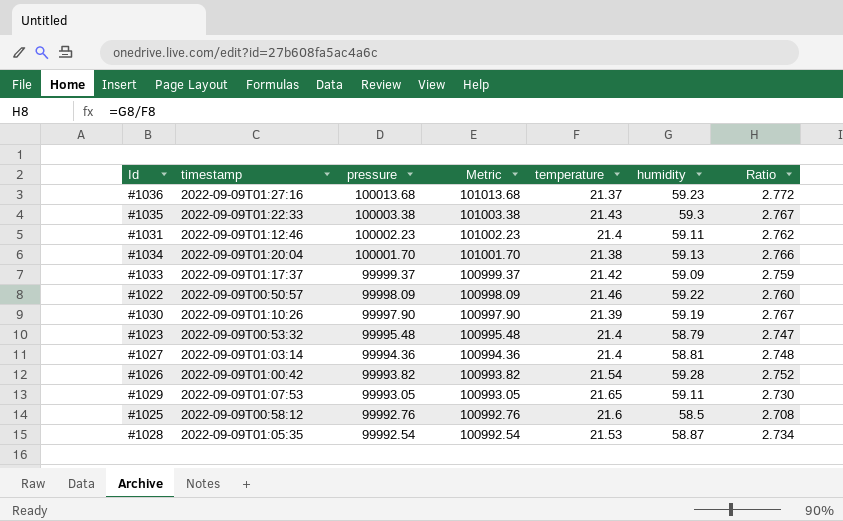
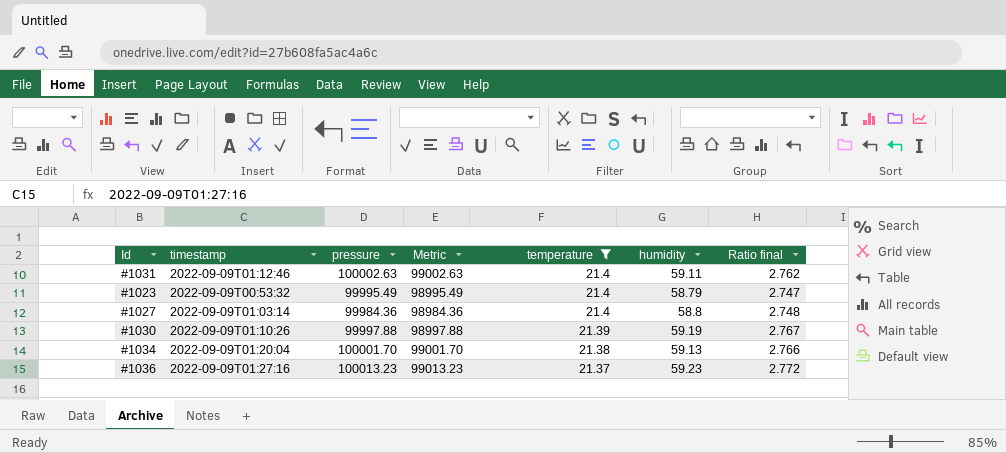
filter: none -> temperature <= 21.4
row order: pressure descending -> temperature descending
column Metric | formula: [pressure] + 1000 -> [pressure] - 1000
column name: Ratio -> Ratio final
#1031 | pressure: 100002.23 -> 100002.63
#1023 | pressure: 99995.48 -> 99995.49
#1027 | pressure: 99994.36 -> 99984.36
#1027 | humidity: 58.81 -> 58.8
#1030 | pressure: 99997.90 -> 99997.88
#1036 | pressure: 100013.68 -> 100013.23

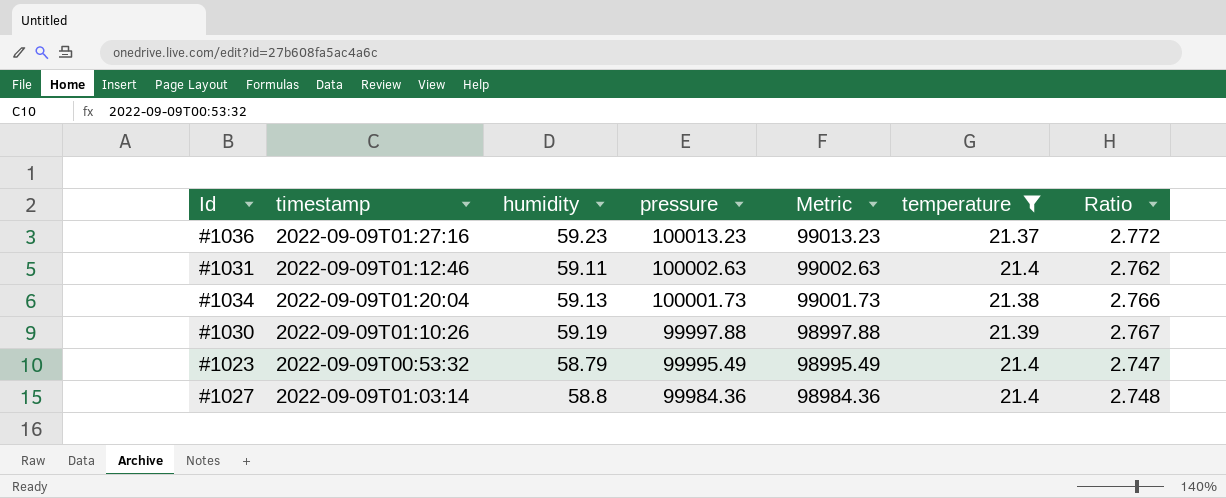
row order: temperature descending -> pressure descending
column humidity | position: 6 -> 3
column name: Ratio final -> Ratio
#1034 | pressure: 100001.70 -> 100001.73
#1034 | Metric: 99001.70 -> 99001.73

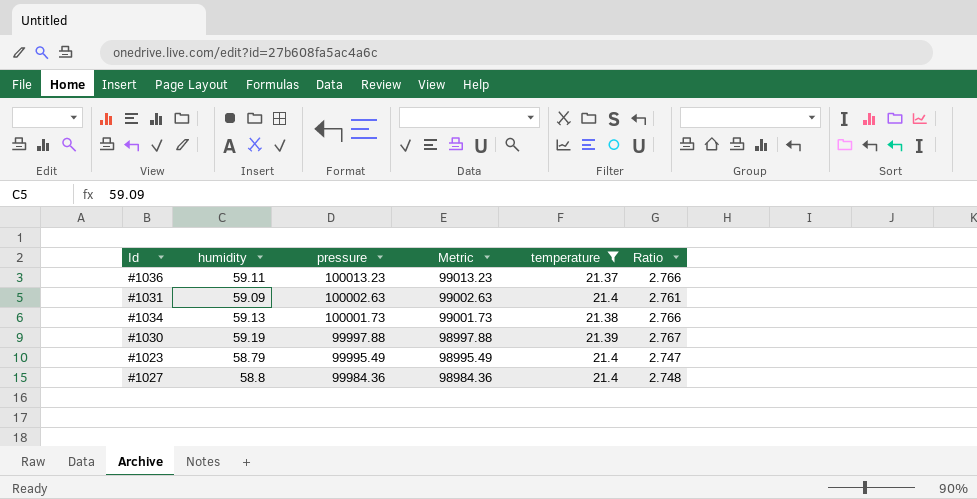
column timestamp | position: 2 -> none
#1036 | humidity: 59.23 -> 59.11
#1036 | Ratio: 2.772 -> 2.766
#1031 | humidity: 59.11 -> 59.09
#1031 | Ratio: 2.762 -> 2.761

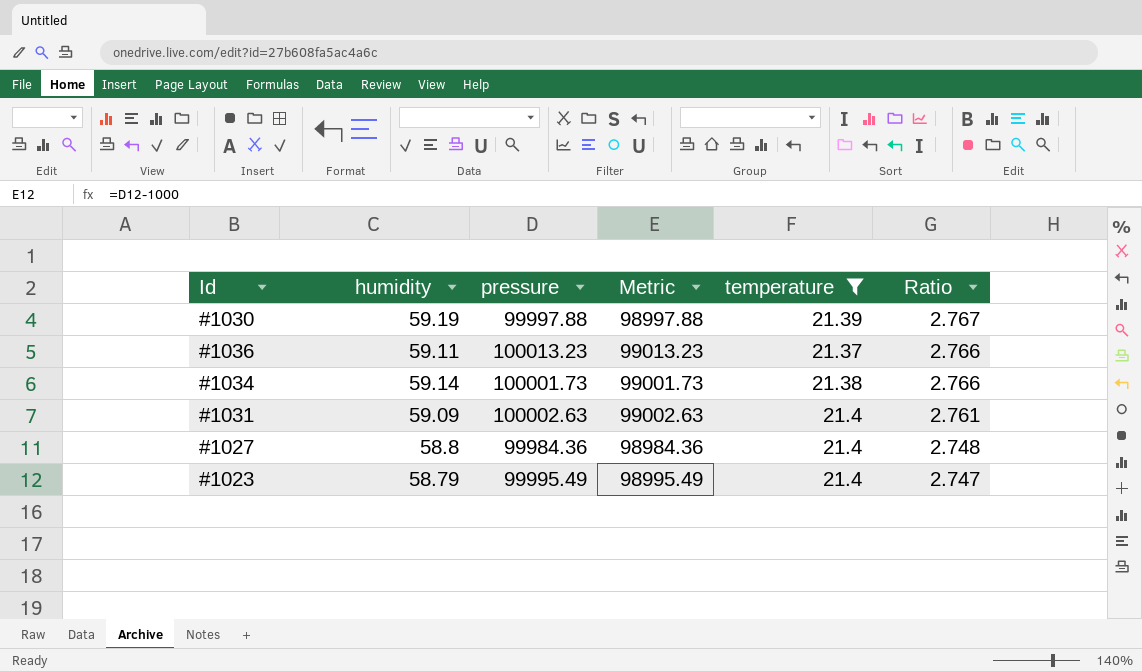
row order: pressure descending -> Ratio descending
#1034 | humidity: 59.13 -> 59.14

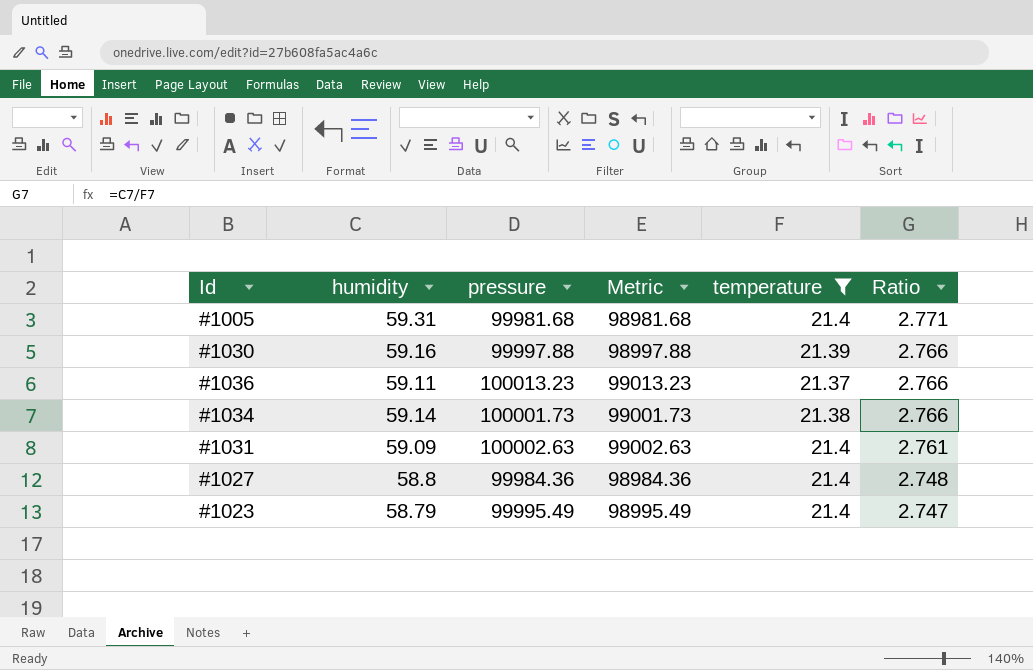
row #1005: none -> 59.31 | 99981.68 | 98981.68 | 21.4 | 2.771
#1030 | humidity: 59.19 -> 59.16
#1030 | Ratio: 2.767 -> 2.766

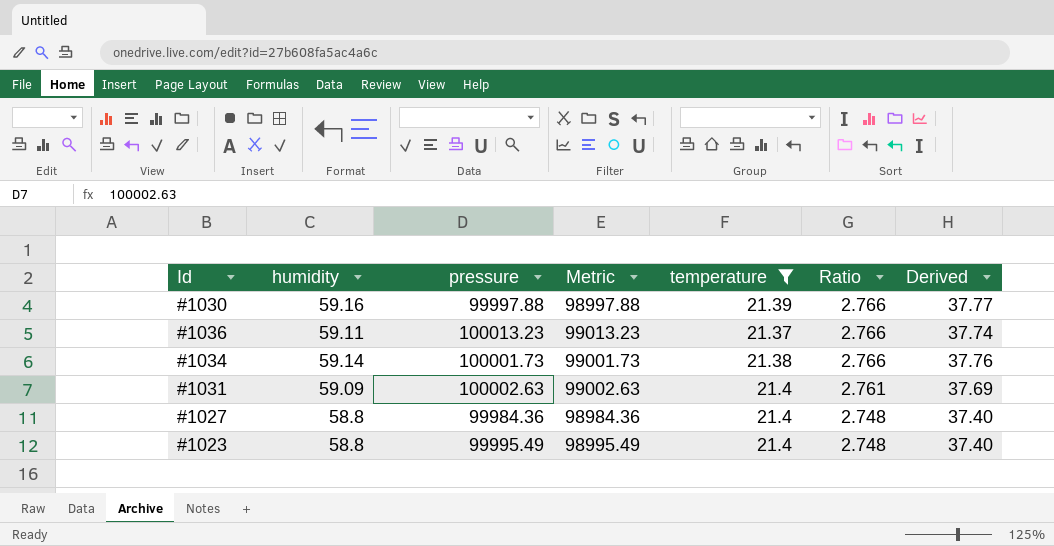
column Derived | formula: none -> [humidity] - [temperature]
row #1005: 59.31 | 99981.68 | 98981.68 | 21.4 | 2.771 -> none
#1023 | humidity: 58.79 -> 58.8
#1023 | Ratio: 2.747 -> 2.748

